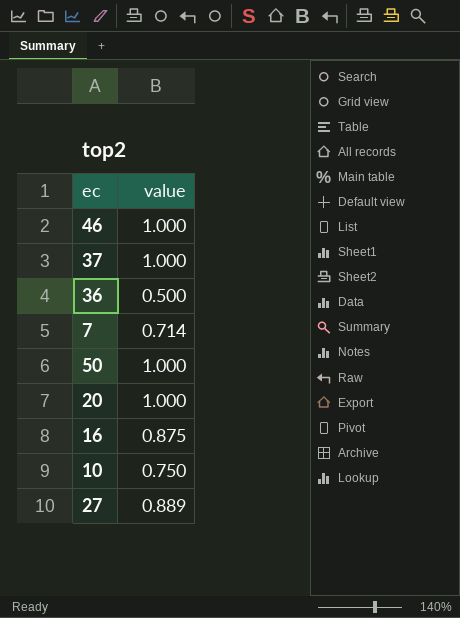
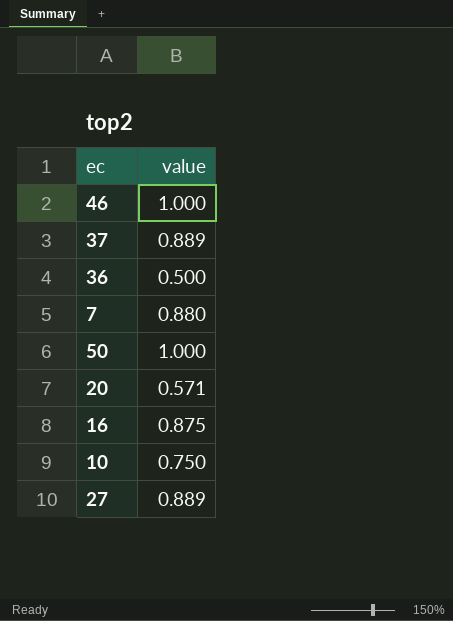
37 | value: 1.000 -> 0.889
7 | value: 0.714 -> 0.880
20 | value: 1.000 -> 0.571

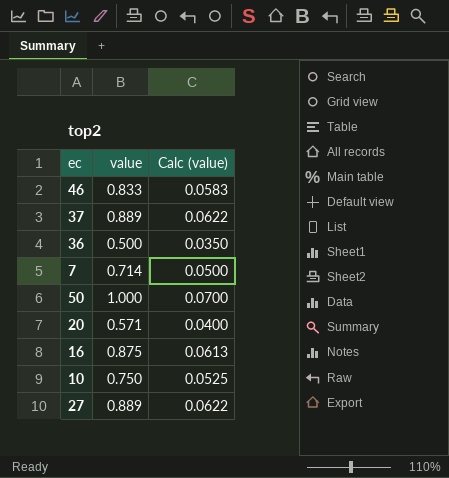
column Calc (value) | formula: none -> [value] * 0.07
46 | value: 1.000 -> 0.833
7 | value: 0.880 -> 0.714

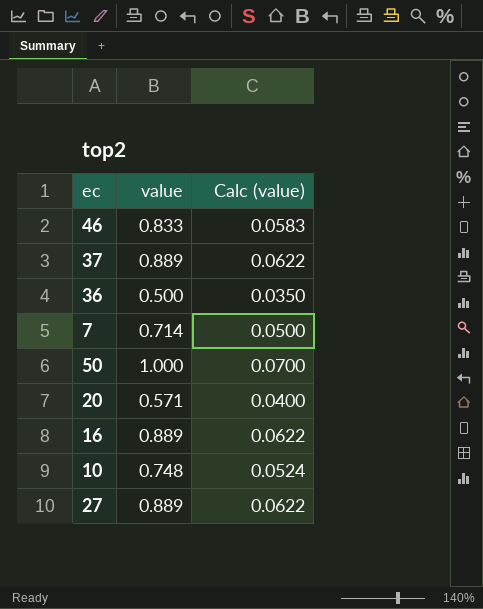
16 | value: 0.875 -> 0.889
16 | Calc (value): 0.0613 -> 0.0622
10 | value: 0.750 -> 0.748
10 | Calc (value): 0.0525 -> 0.0524

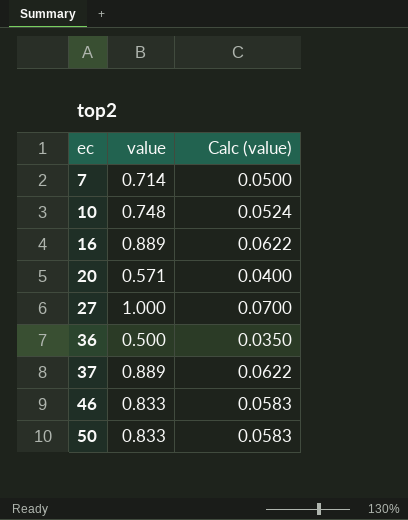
row order: none -> ec ascending
27 | value: 0.889 -> 1.000
27 | Calc (value): 0.0622 -> 0.0700
50 | value: 1.000 -> 0.833
50 | Calc (value): 0.0700 -> 0.0583

